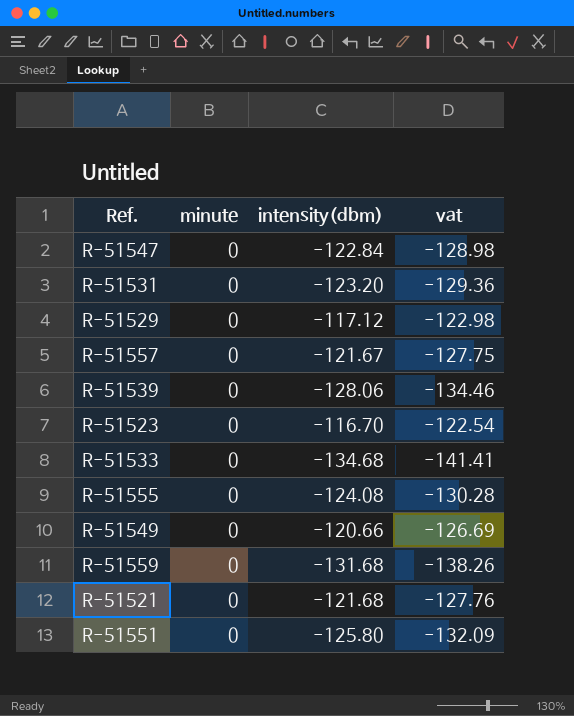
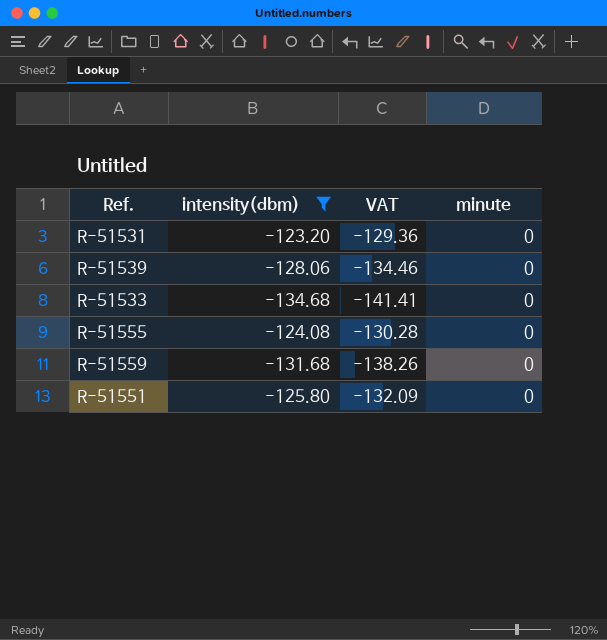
filter: none -> intensity(dbm) <= -123.20
column name: vat -> VAT
column minute | position: 2 -> 4

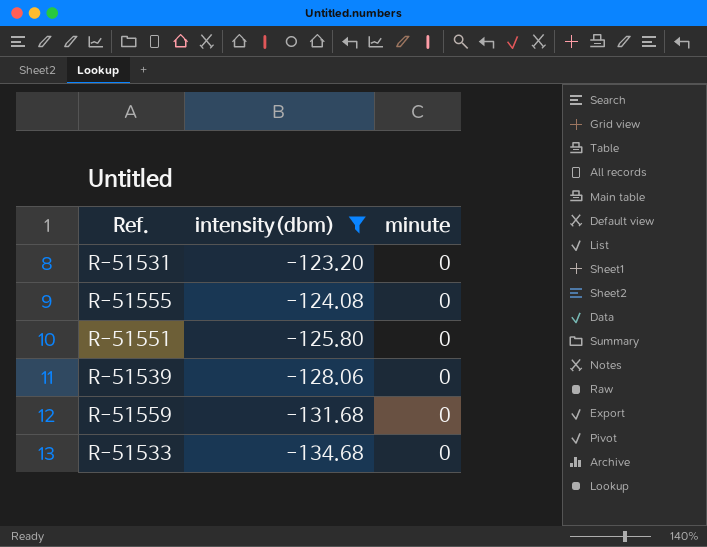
row order: none -> intensity(dbm) descending
column VAT | formula: [intensity(dbm)] * 1.05 -> none

